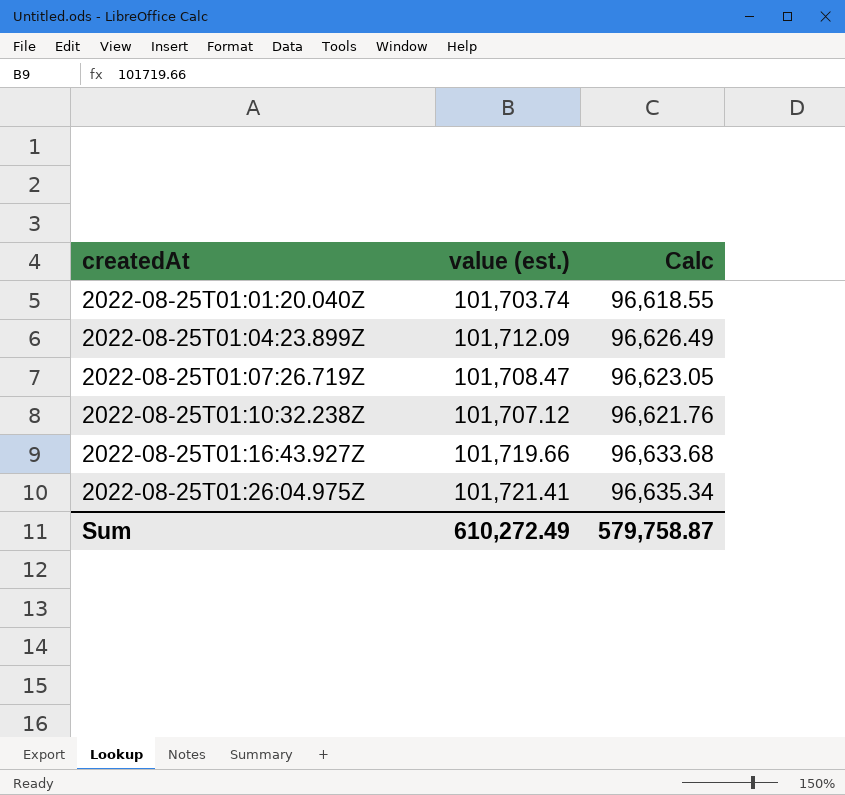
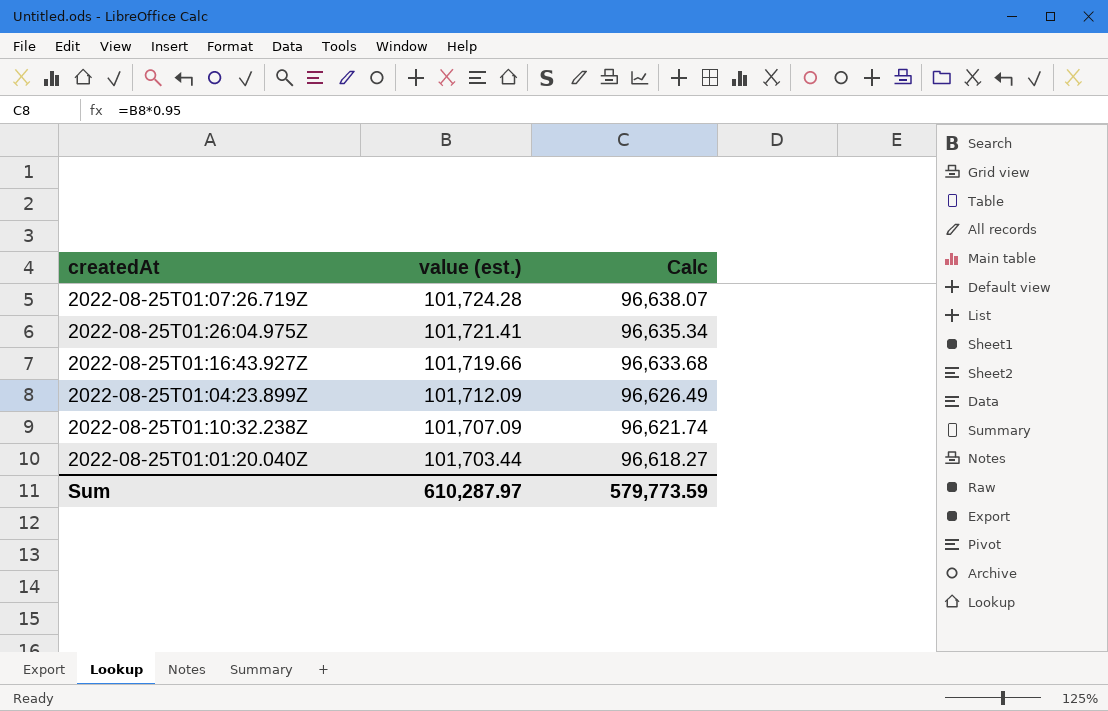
row order: createdAt ascending -> value (est.) descending
2022-08-25T01:07:26.719Z | value (est.): 101,708.47 -> 101,724.28
2022-08-25T01:07:26.719Z | Calc: 96,623.05 -> 96,638.07
2022-08-25T01:10:32.238Z | value (est.): 101,707.12 -> 101,707.09
2022-08-25T01:10:32.238Z | Calc: 96,621.76 -> 96,621.74
2022-08-25T01:01:20.040Z | value (est.): 101,703.74 -> 101,703.44
2022-08-25T01:01:20.040Z | Calc: 96,618.55 -> 96,618.27
Sum | value (est.): 610,272.49 -> 610,287.97
Sum | Calc: 579,758.87 -> 579,773.59

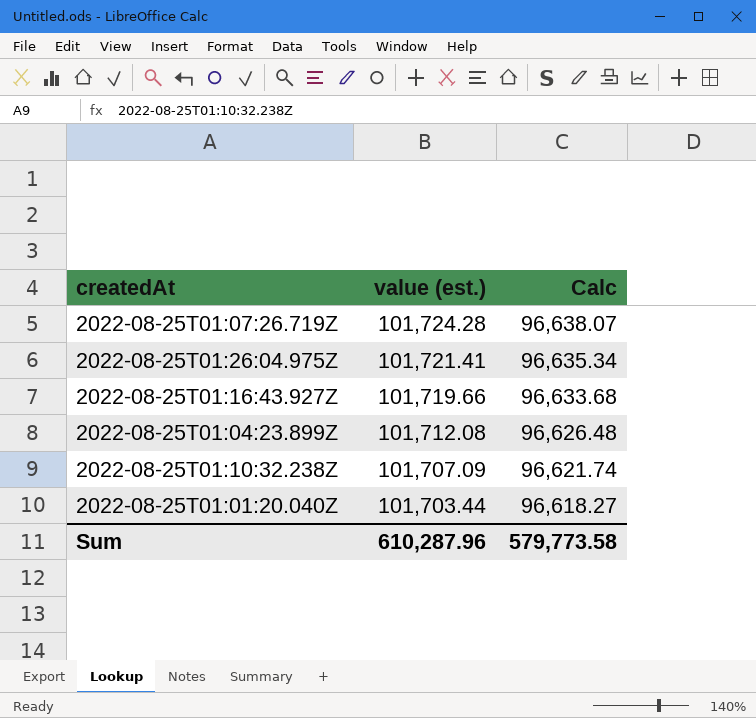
2022-08-25T01:04:23.899Z | value (est.): 101,712.09 -> 101,712.08
2022-08-25T01:04:23.899Z | Calc: 96,626.49 -> 96,626.48
Sum | value (est.): 610,287.97 -> 610,287.96
Sum | Calc: 579,773.59 -> 579,773.58

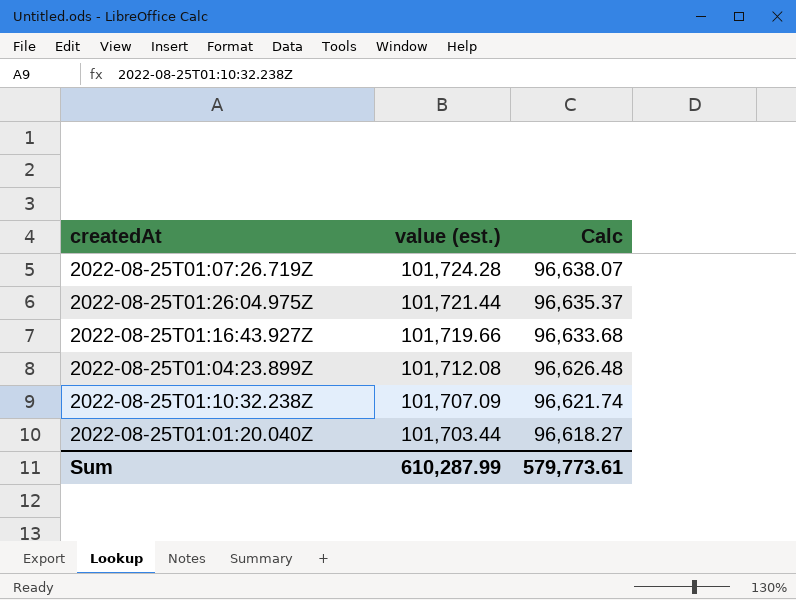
2022-08-25T01:26:04.975Z | value (est.): 101,721.41 -> 101,721.44
2022-08-25T01:26:04.975Z | Calc: 96,635.34 -> 96,635.37
Sum | value (est.): 610,287.96 -> 610,287.99
Sum | Calc: 579,773.58 -> 579,773.61

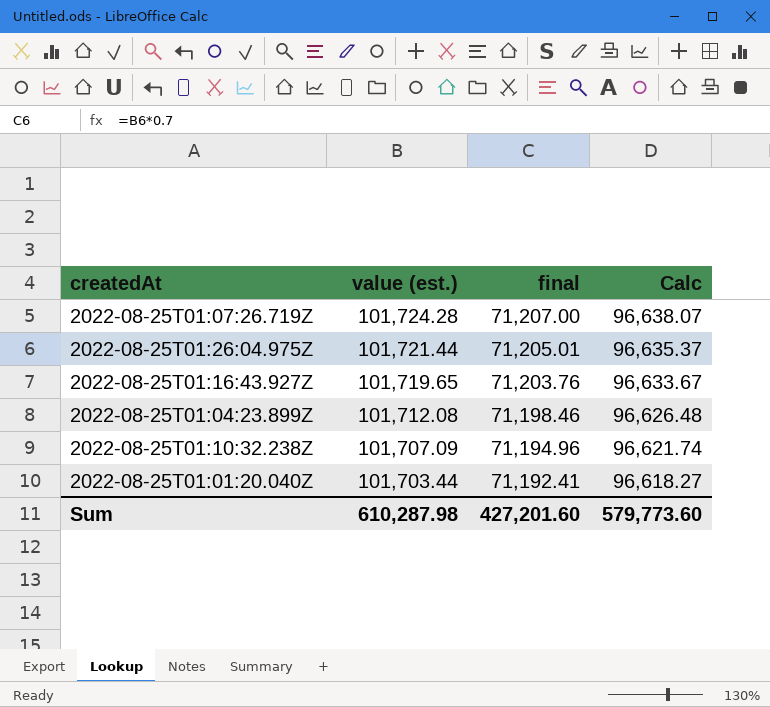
column final | formula: none -> [value (est.)] * 0.7
2022-08-25T01:16:43.927Z | value (est.): 101,719.66 -> 101,719.65
2022-08-25T01:16:43.927Z | Calc: 96,633.68 -> 96,633.67
Sum | value (est.): 610,287.99 -> 610,287.98
Sum | Calc: 579,773.61 -> 579,773.60

